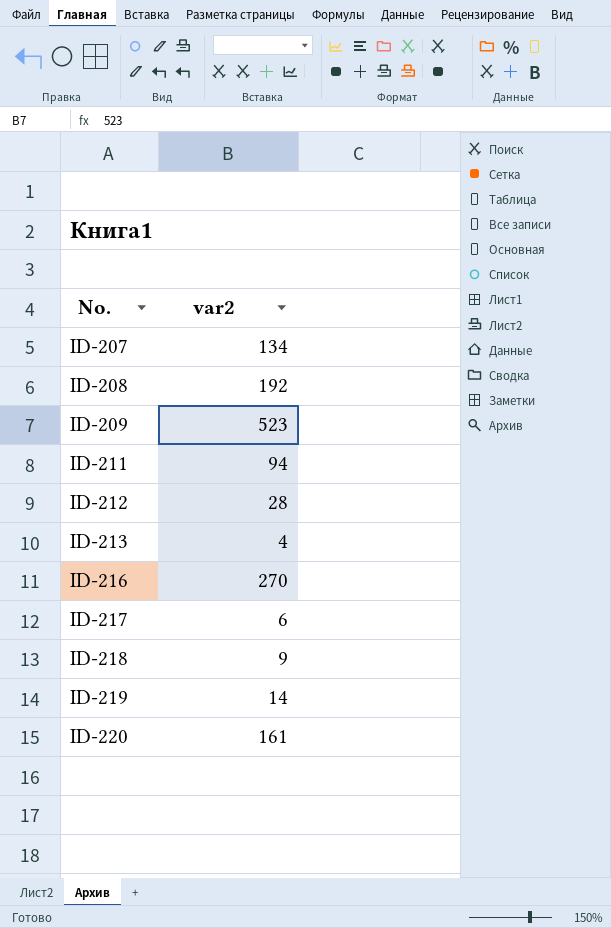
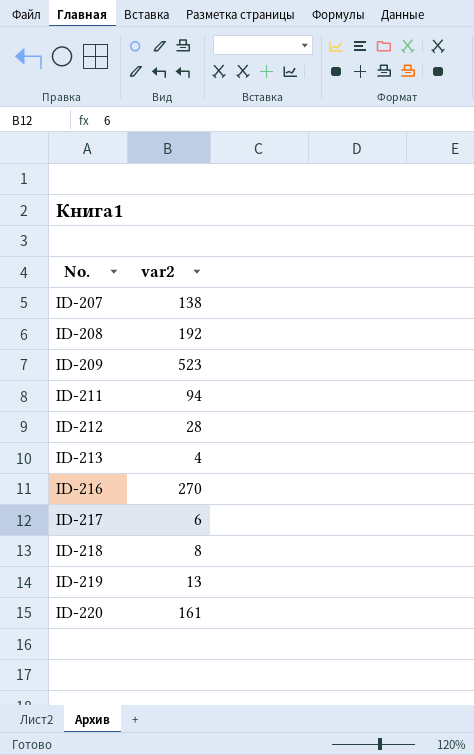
ID-207 | var2: 134 -> 138
ID-218 | var2: 9 -> 8
ID-219 | var2: 14 -> 13

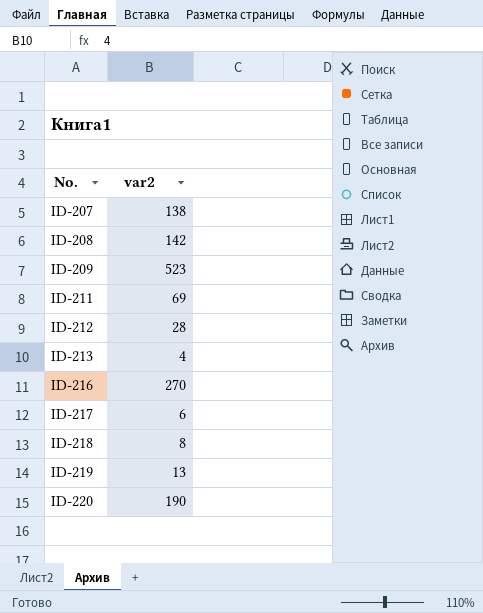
ID-208 | var2: 192 -> 142
ID-211 | var2: 94 -> 69
ID-220 | var2: 161 -> 190

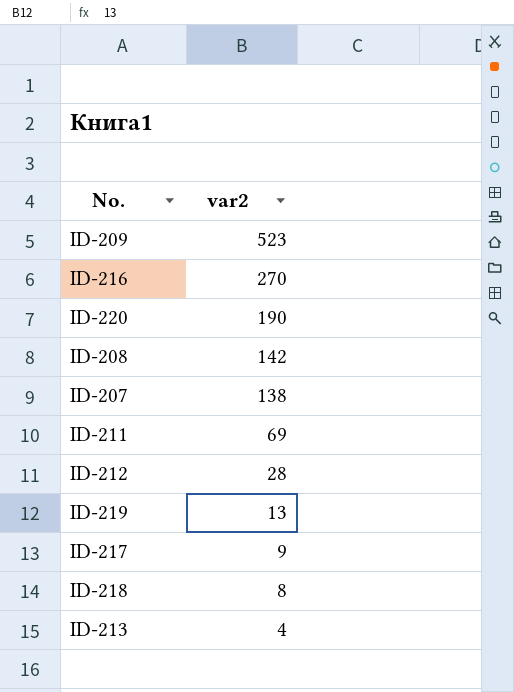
row order: No. ascending -> var2 descending
ID-217 | var2: 6 -> 9

